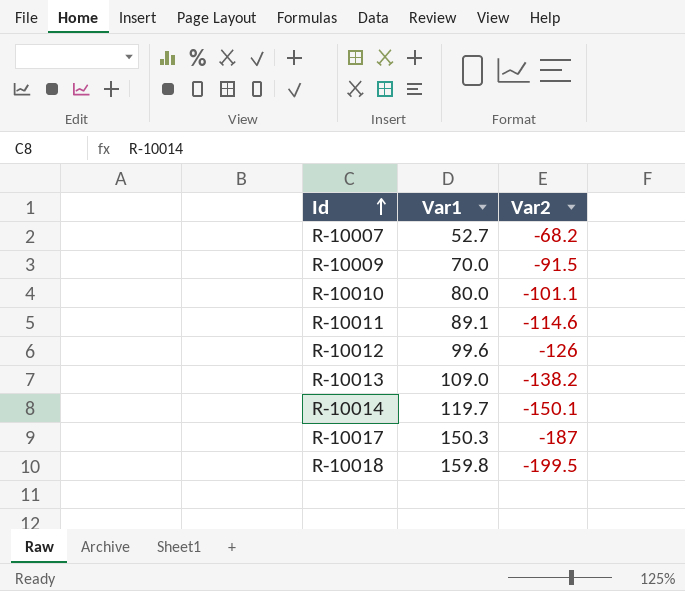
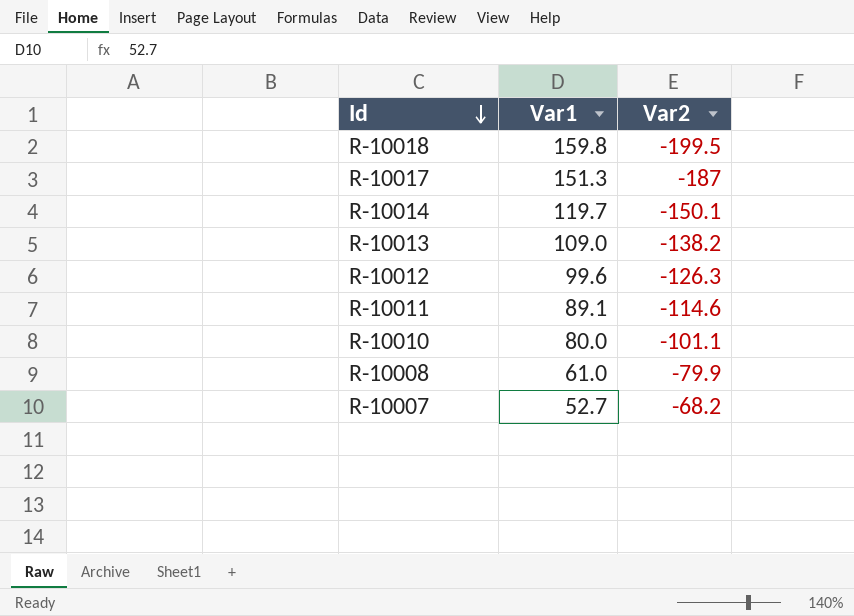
row order: Id ascending -> Id descending
row R-10009: 70.0 | -91.5 -> none
R-10017 | Var1: 150.3 -> 151.3
R-10012 | Var2: -126 -> -126.3
row R-10008: none -> 61.0 | -79.9

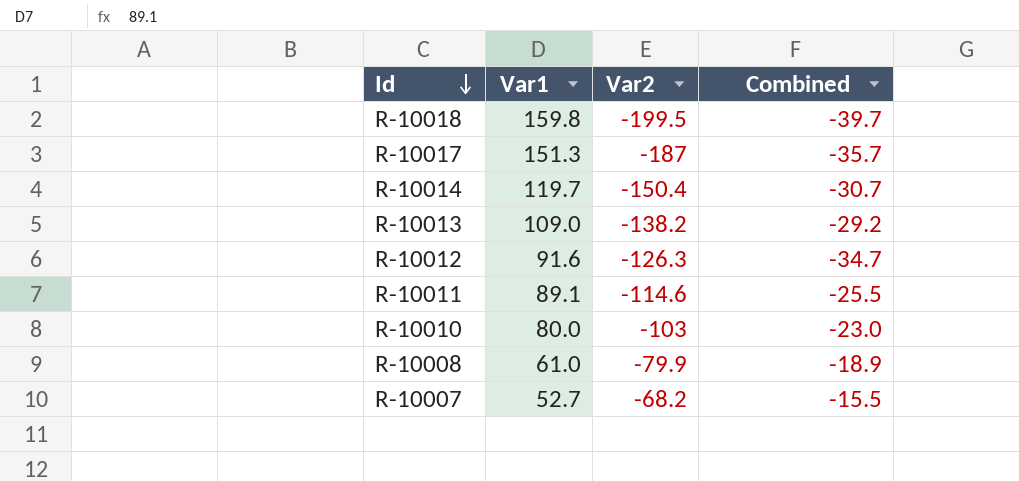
column Combined | formula: none -> [Var1] + [Var2]
R-10014 | Var2: -150.1 -> -150.4
R-10012 | Var1: 99.6 -> 91.6
R-10010 | Var2: -101.1 -> -103

